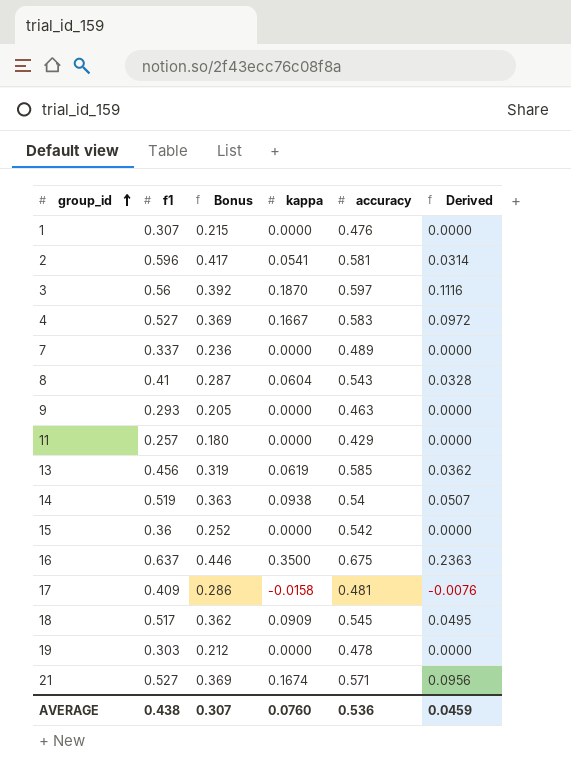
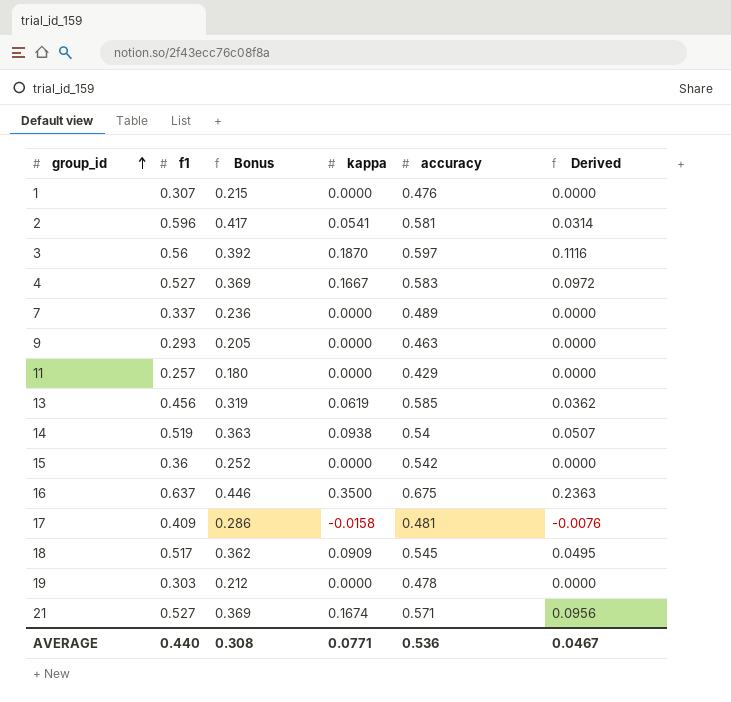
row 8: 0.41 | 0.287 | 0.0604 | 0.543 | 0.0328 -> none
AVERAGE | f1: 0.438 -> 0.440
AVERAGE | Bonus: 0.307 -> 0.308
AVERAGE | kappa: 0.0760 -> 0.0771
AVERAGE | Derived: 0.0459 -> 0.0467

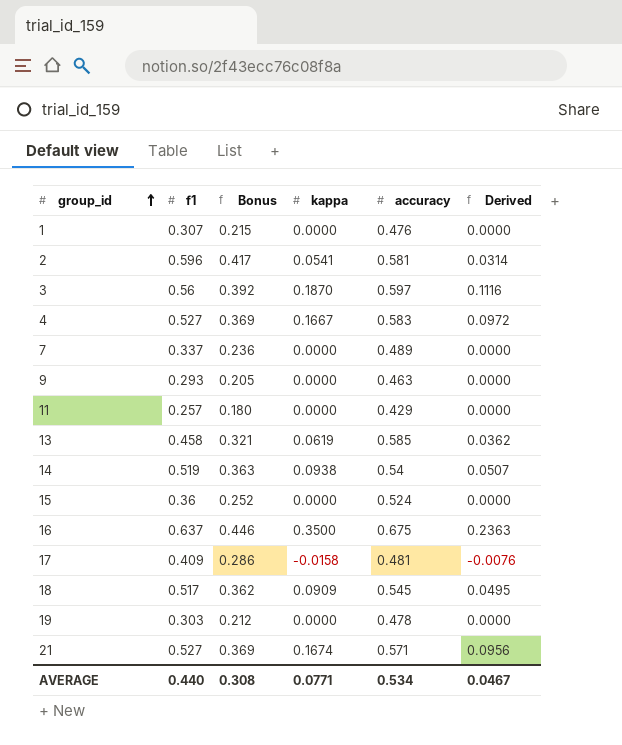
13 | f1: 0.456 -> 0.458
13 | Bonus: 0.319 -> 0.321
15 | accuracy: 0.542 -> 0.524
AVERAGE | accuracy: 0.536 -> 0.534

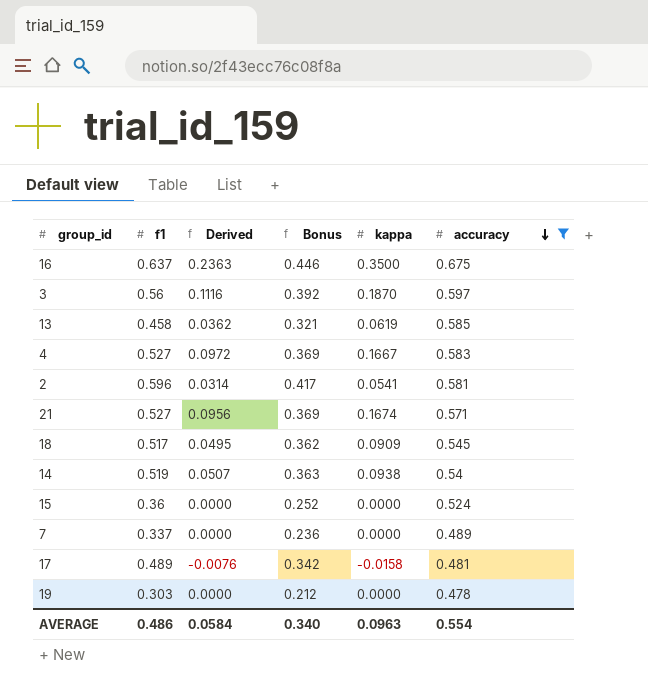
filter: none -> accuracy >= 0.478
row order: group_id ascending -> accuracy descending
column Derived | position: 6 -> 3
17 | f1: 0.409 -> 0.489
17 | Bonus: 0.286 -> 0.342
AVERAGE | f1: 0.440 -> 0.486
AVERAGE | Derived: 0.0467 -> 0.0584
AVERAGE | Bonus: 0.308 -> 0.340
AVERAGE | kappa: 0.0771 -> 0.0963
AVERAGE | accuracy: 0.534 -> 0.554

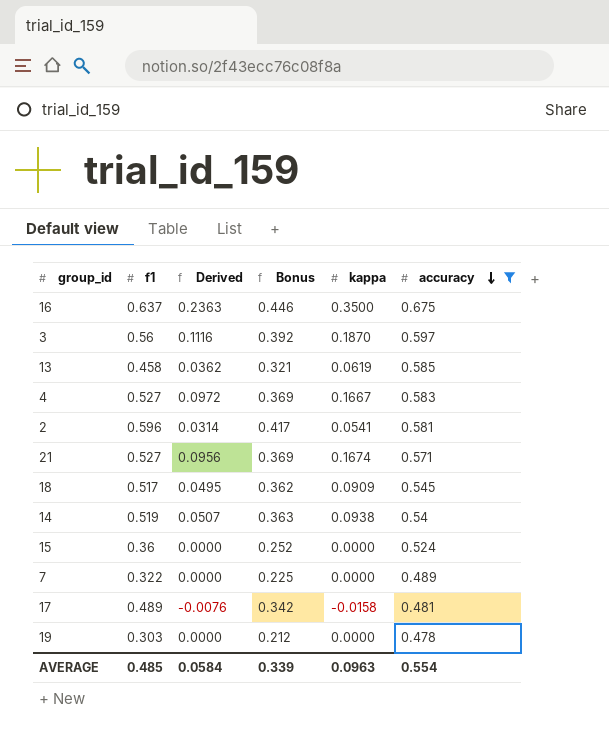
7 | f1: 0.337 -> 0.322
7 | Bonus: 0.236 -> 0.225
AVERAGE | f1: 0.486 -> 0.485
AVERAGE | Bonus: 0.340 -> 0.339

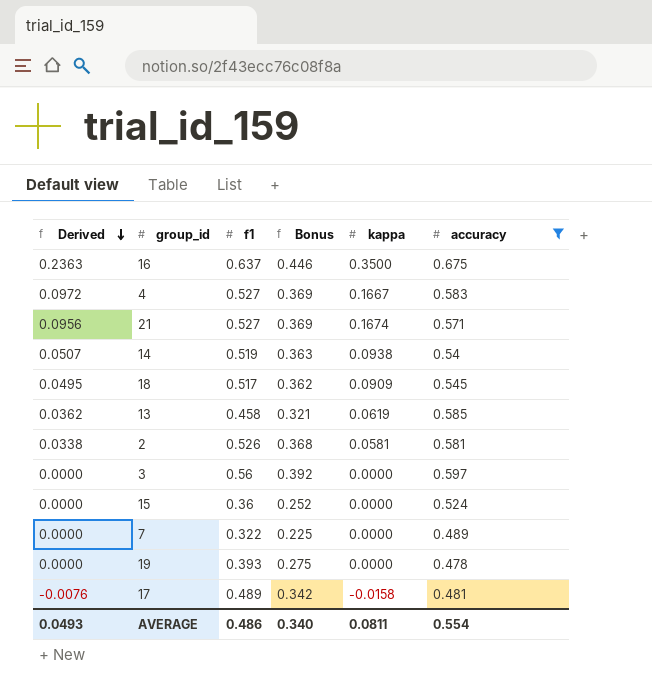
row order: accuracy descending -> Derived descending
column Derived | position: 3 -> 1
2 | Derived: 0.0314 -> 0.0338
2 | f1: 0.596 -> 0.526
2 | Bonus: 0.417 -> 0.368
2 | kappa: 0.0541 -> 0.0581
3 | Derived: 0.1116 -> 0.0000
3 | kappa: 0.1870 -> 0.0000
19 | f1: 0.303 -> 0.393
19 | Bonus: 0.212 -> 0.275
AVERAGE | Derived: 0.0584 -> 0.0493
AVERAGE | f1: 0.485 -> 0.486
AVERAGE | Bonus: 0.339 -> 0.340
AVERAGE | kappa: 0.0963 -> 0.0811

